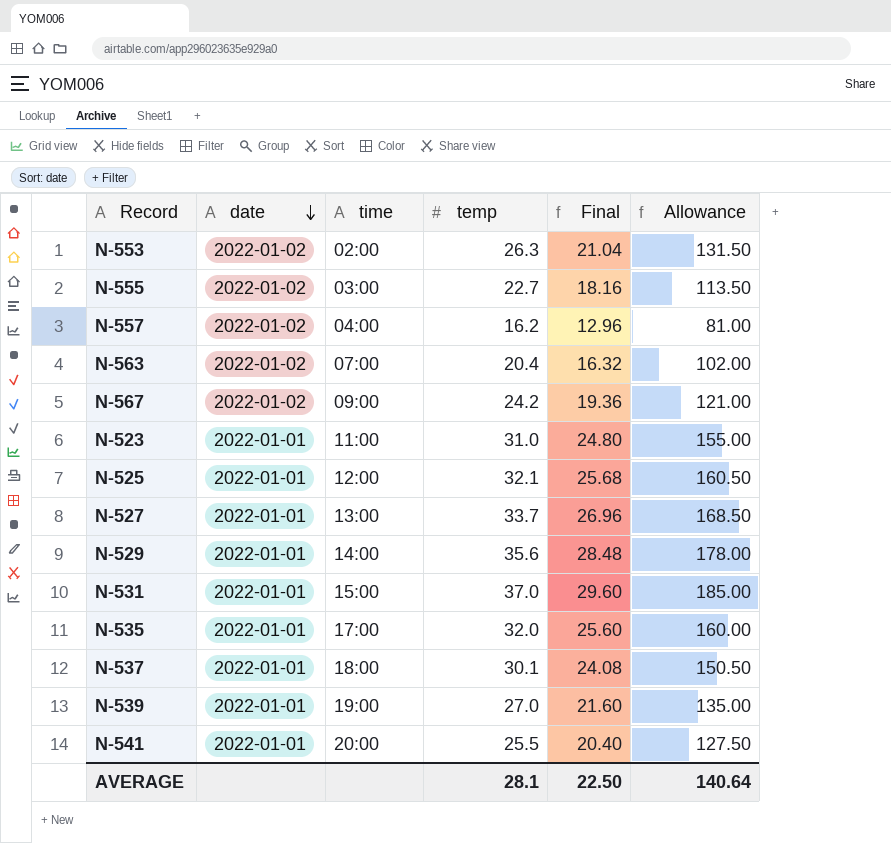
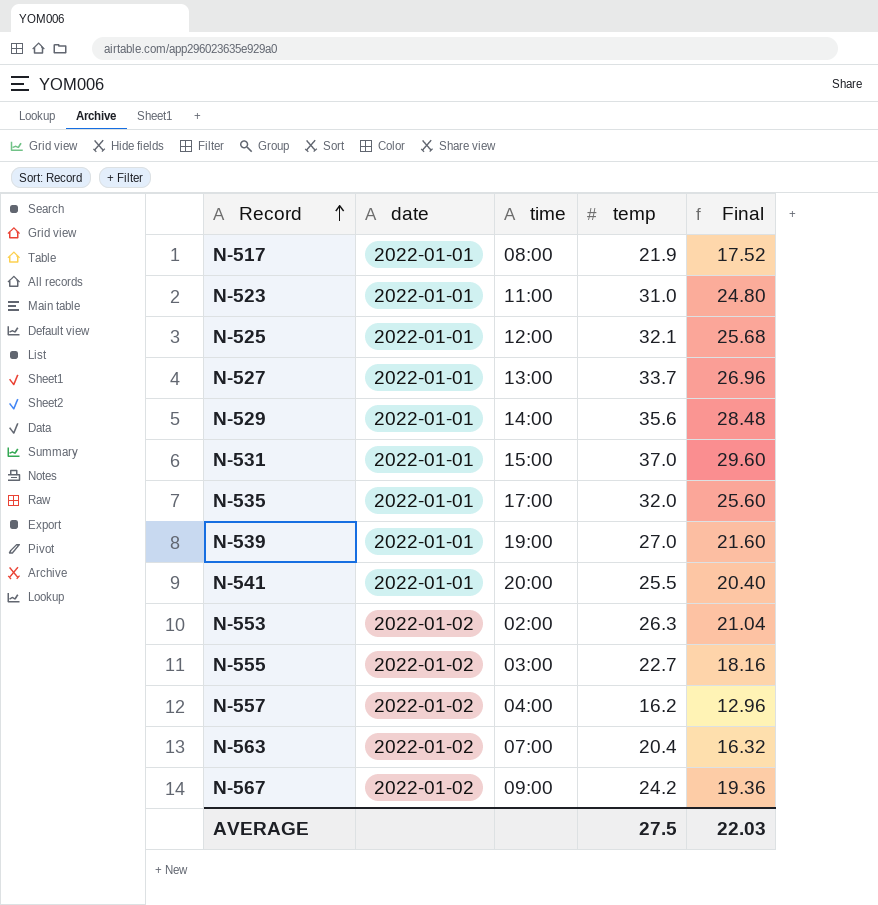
row order: date descending -> Record ascending
column Allowance | formula: [temp] * 5 -> none
row N-537: 2022-01-01 | 18:00 | 30.1 | 24.08 | 150.50 -> none
row N-517: none -> 2022-01-01 | 08:00 | 21.9 | 17.52
AVERAGE | temp: 28.1 -> 27.5
AVERAGE | Final: 22.50 -> 22.03

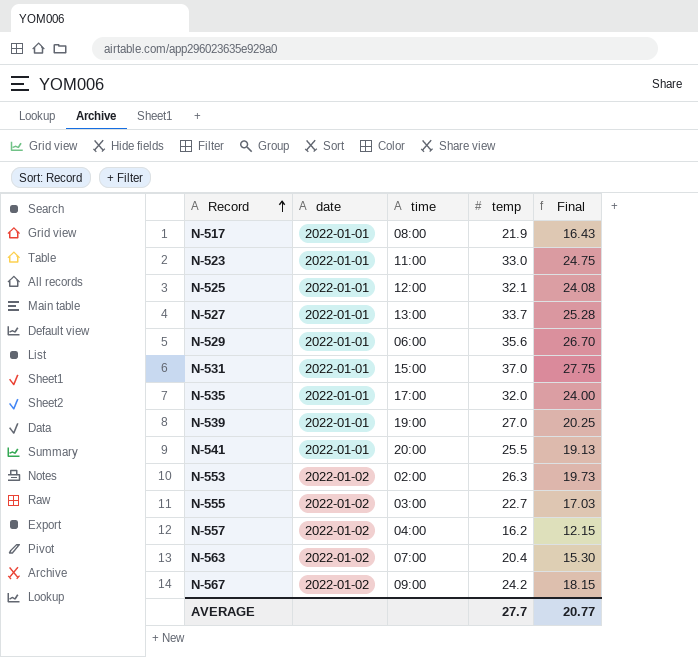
column Final | formula: [temp] * 0.8 -> [temp] * 0.75
N-523 | temp: 31.0 -> 33.0
N-529 | time: 14:00 -> 06:00
AVERAGE | temp: 27.5 -> 27.7
AVERAGE | Final: 22.03 -> 20.77

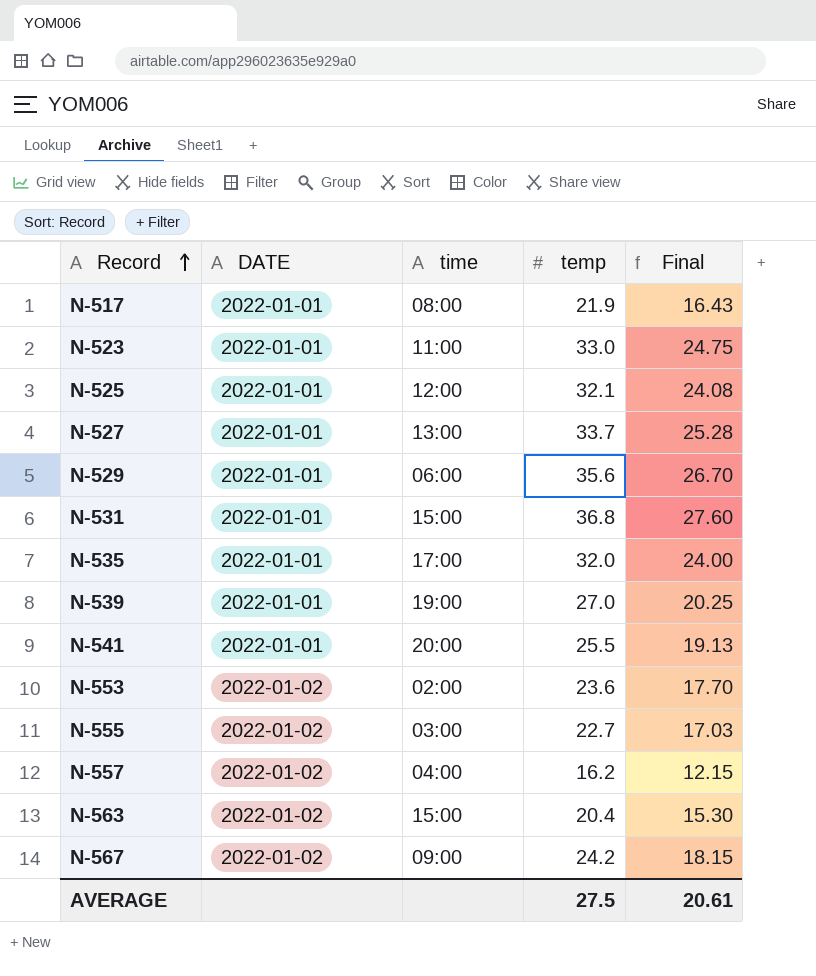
column name: date -> DATE
N-531 | temp: 37.0 -> 36.8
N-531 | Final: 27.75 -> 27.60
N-553 | temp: 26.3 -> 23.6
N-553 | Final: 19.73 -> 17.70
N-563 | time: 07:00 -> 15:00
AVERAGE | temp: 27.7 -> 27.5
AVERAGE | Final: 20.77 -> 20.61

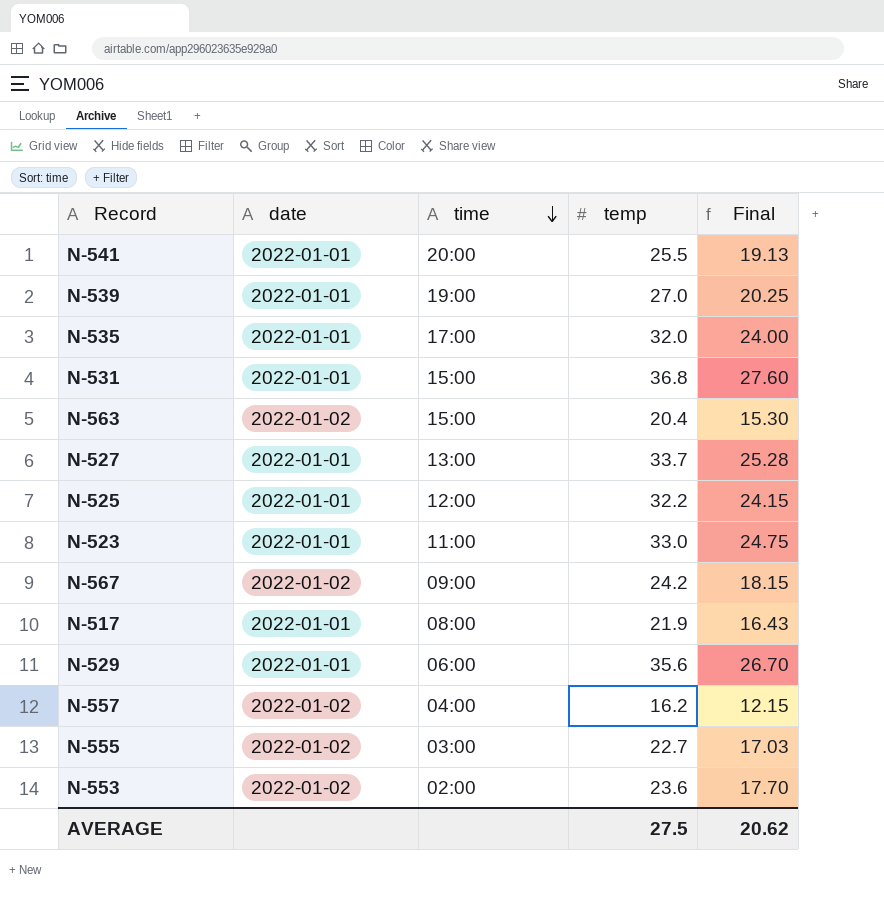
row order: Record ascending -> time descending
column name: DATE -> date
N-525 | temp: 32.1 -> 32.2
N-525 | Final: 24.08 -> 24.15
AVERAGE | Final: 20.61 -> 20.62

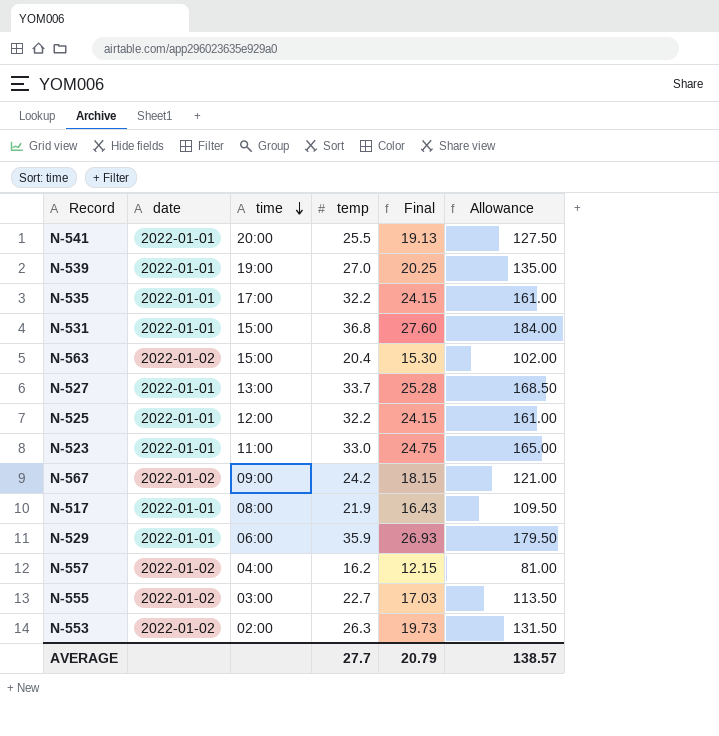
column Allowance | formula: none -> [temp] * 5
N-535 | temp: 32.0 -> 32.2
N-535 | Final: 24.00 -> 24.15
N-529 | temp: 35.6 -> 35.9
N-529 | Final: 26.70 -> 26.93
N-553 | temp: 23.6 -> 26.3
N-553 | Final: 17.70 -> 19.73
AVERAGE | temp: 27.5 -> 27.7
AVERAGE | Final: 20.62 -> 20.79

